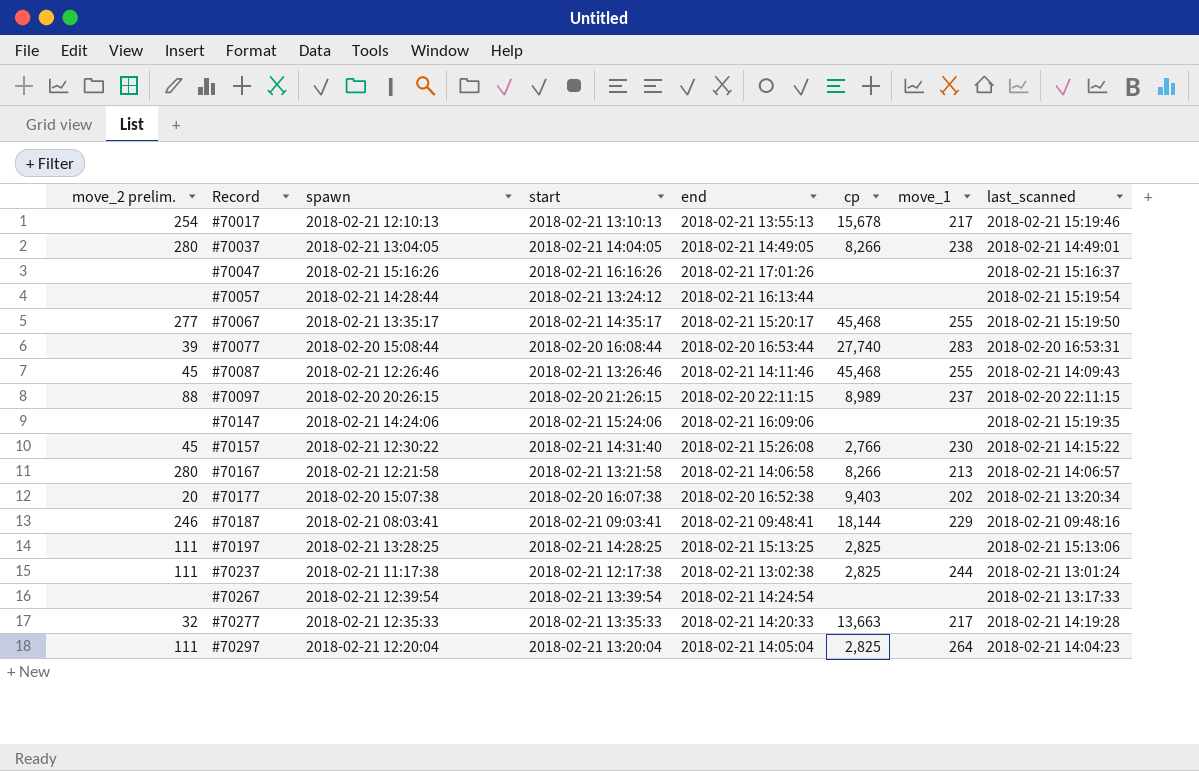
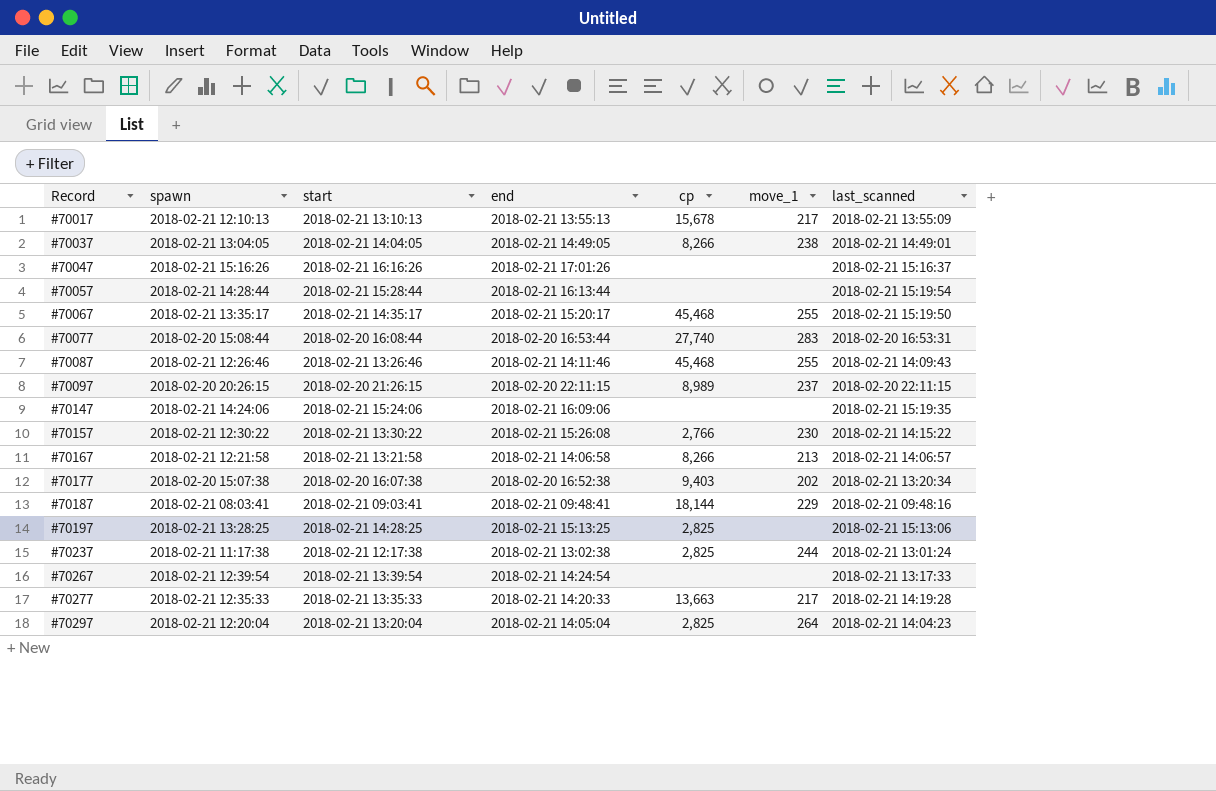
column move_2 prelim. | position: 1 -> none
#70017 | last_scanned: 2018-02-21 15:19:46 -> 2018-02-21 13:55:09
#70057 | start: 2018-02-21 13:24:12 -> 2018-02-21 15:28:44
#70157 | start: 2018-02-21 14:31:40 -> 2018-02-21 13:30:22

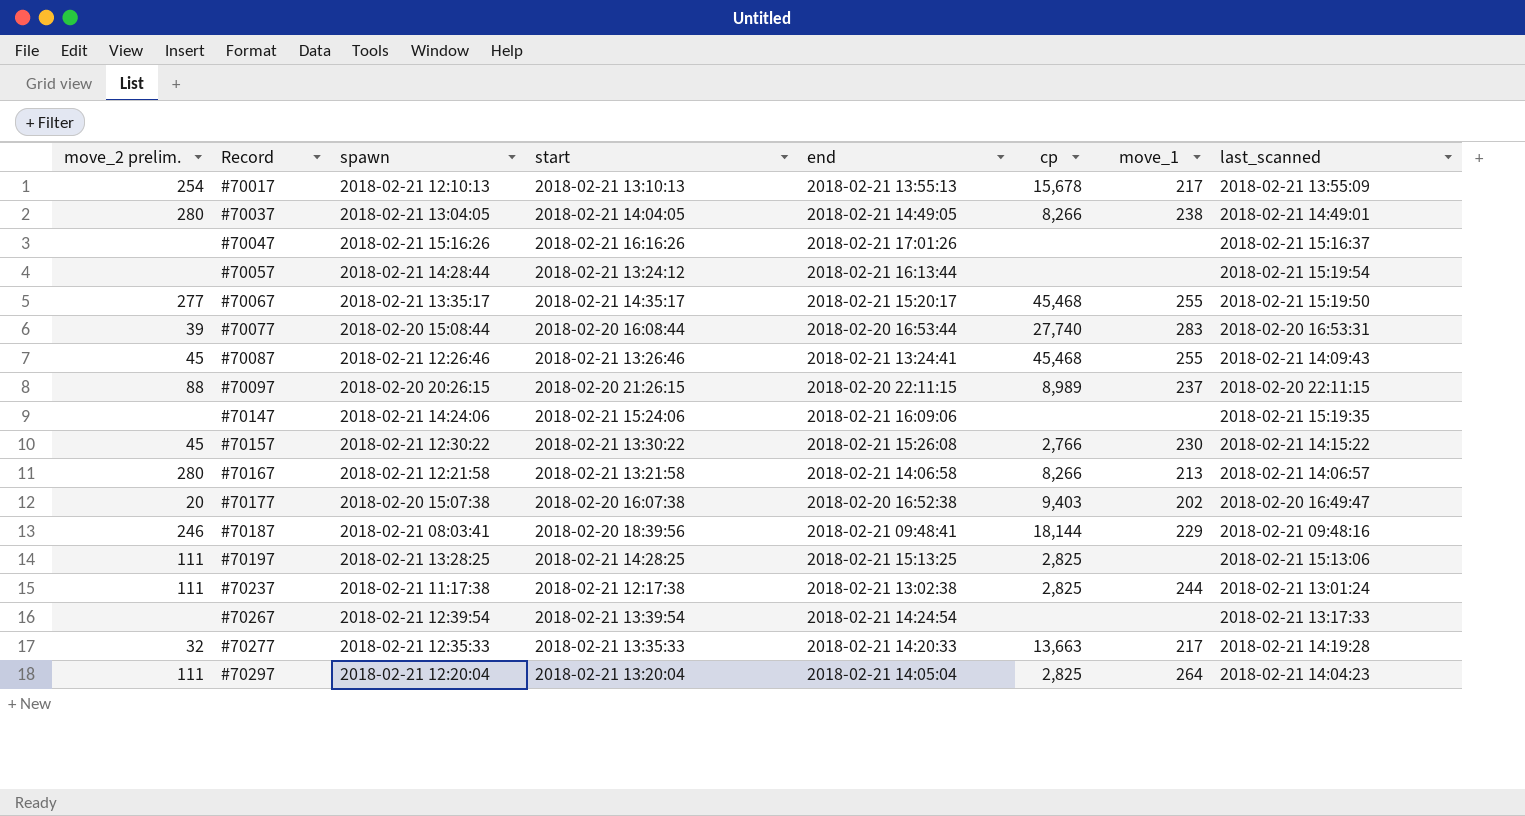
column move_2 prelim. | position: none -> 1
#70057 | start: 2018-02-21 15:28:44 -> 2018-02-21 13:24:12
#70087 | end: 2018-02-21 14:11:46 -> 2018-02-21 13:24:41
#70177 | last_scanned: 2018-02-21 13:20:34 -> 2018-02-20 16:49:47
#70187 | start: 2018-02-21 09:03:41 -> 2018-02-20 18:39:56

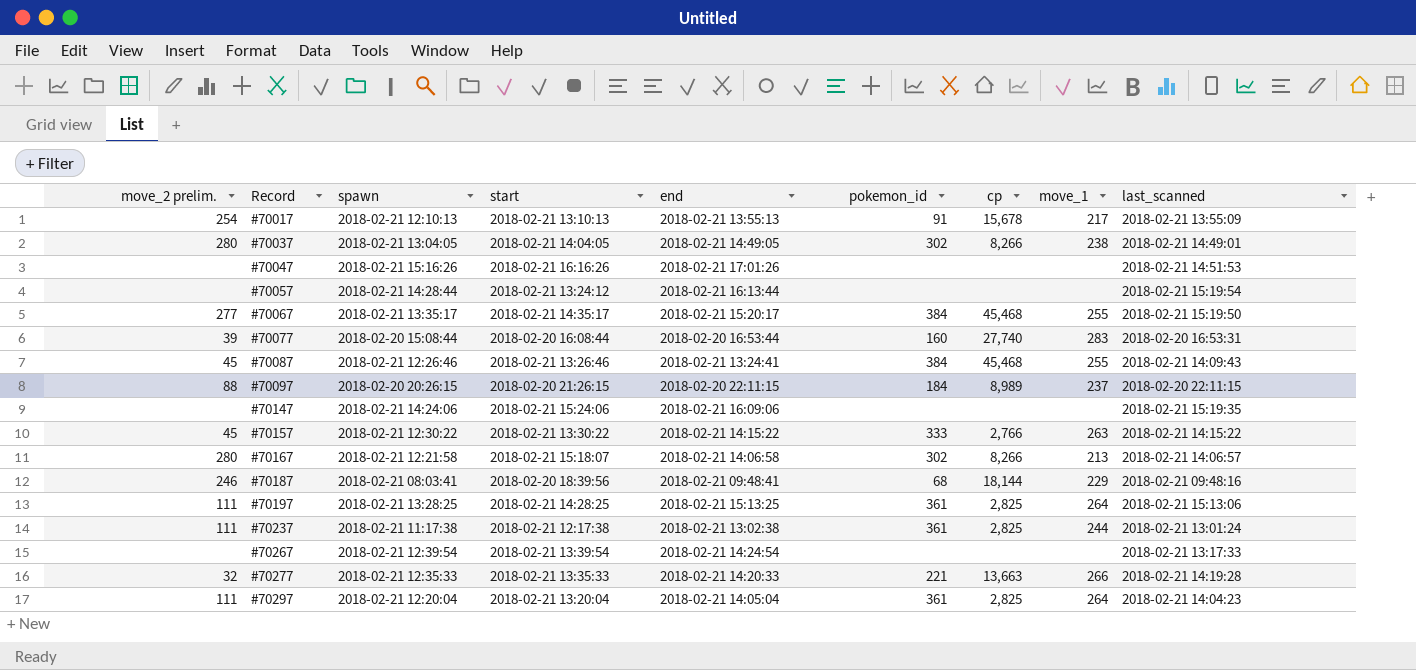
column pokemon_id | position: none -> 6
row #70177: 20 | 2018-02-20 15:07:38 | 2018-02-20 16:07:38 | 2018-02-20 16:52:38 | 9,403 | 202 | 2018-02-20 16:49:47 -> none
#70047 | last_scanned: 2018-02-21 15:16:37 -> 2018-02-21 14:51:53
#70157 | end: 2018-02-21 15:26:08 -> 2018-02-21 14:15:22
#70157 | move_1: 230 -> 263
#70167 | start: 2018-02-21 13:21:58 -> 2018-02-21 15:18:07
#70197 | move_1: none -> 264
#70277 | move_1: 217 -> 266

